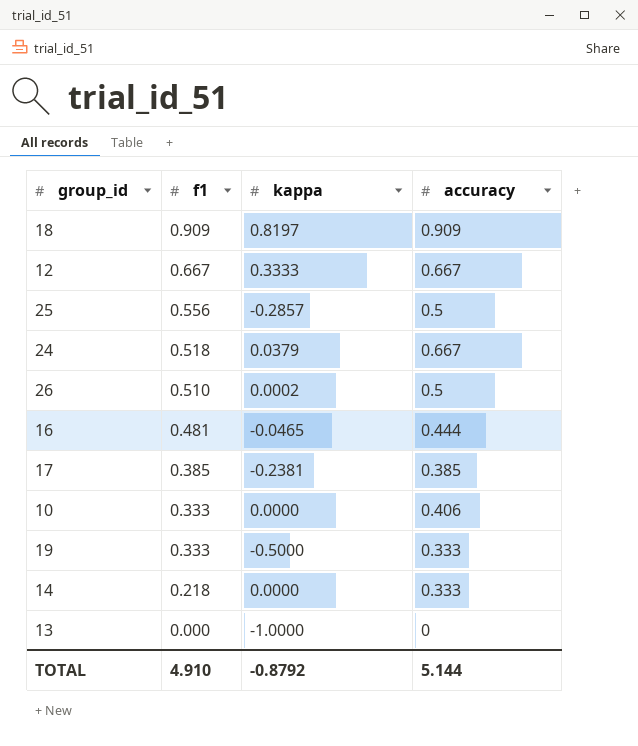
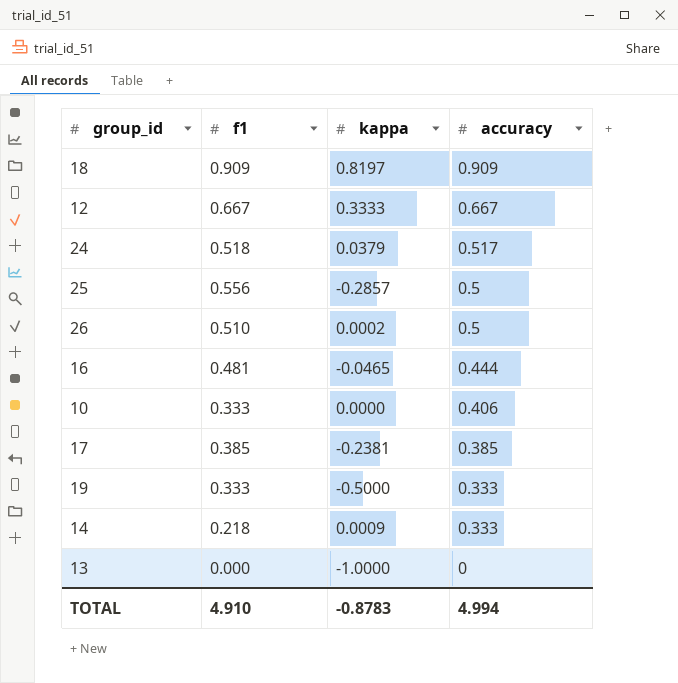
row order: f1 descending -> accuracy descending
24 | accuracy: 0.667 -> 0.517
14 | kappa: 0.0000 -> 0.0009
TOTAL | kappa: -0.8792 -> -0.8783
TOTAL | accuracy: 5.144 -> 4.994

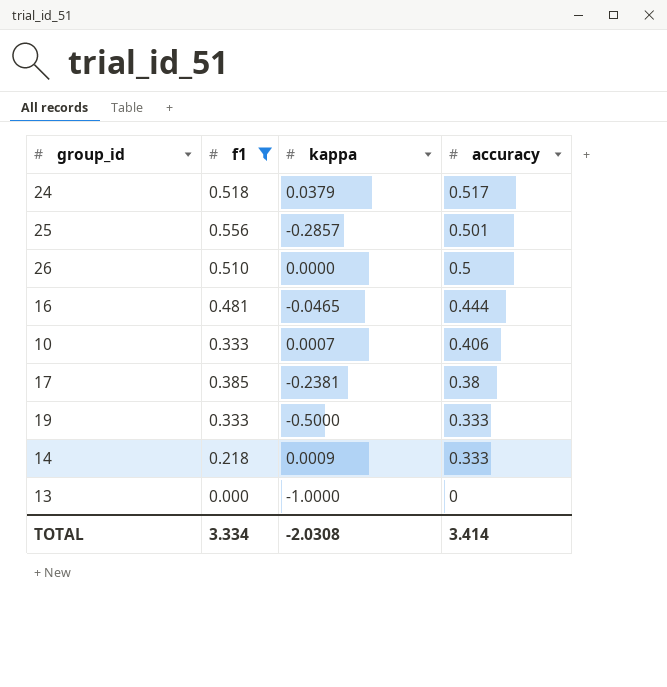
filter: none -> f1 <= 0.556
25 | accuracy: 0.5 -> 0.501
26 | kappa: 0.0002 -> 0.0000
10 | kappa: 0.0000 -> 0.0007
17 | accuracy: 0.385 -> 0.38
TOTAL | f1: 4.910 -> 3.334
TOTAL | kappa: -0.8783 -> -2.0308
TOTAL | accuracy: 4.994 -> 3.414

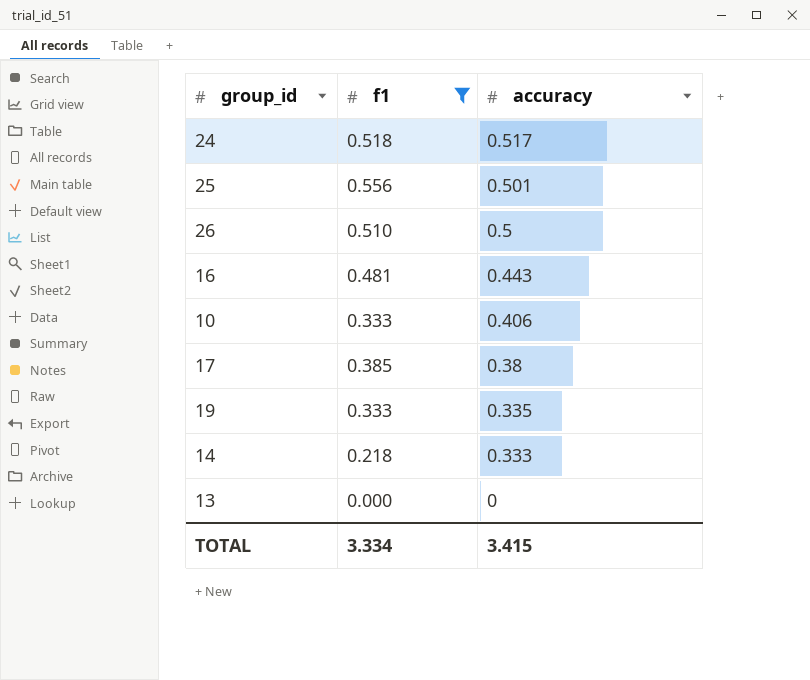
column kappa | position: 3 -> none
16 | accuracy: 0.444 -> 0.443
19 | accuracy: 0.333 -> 0.335
TOTAL | accuracy: 3.414 -> 3.415

